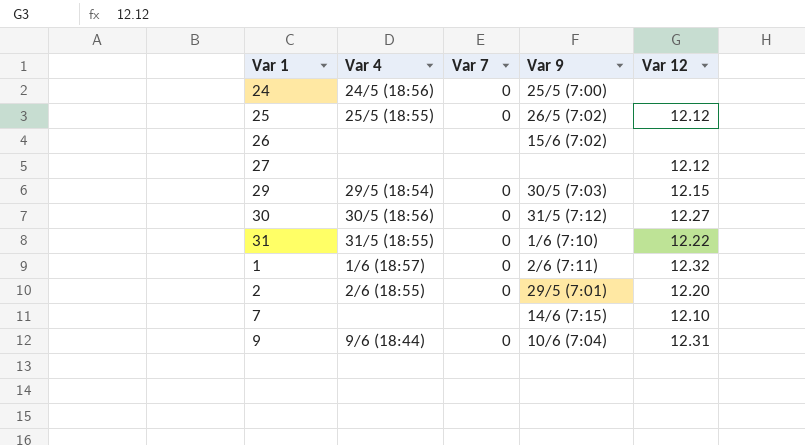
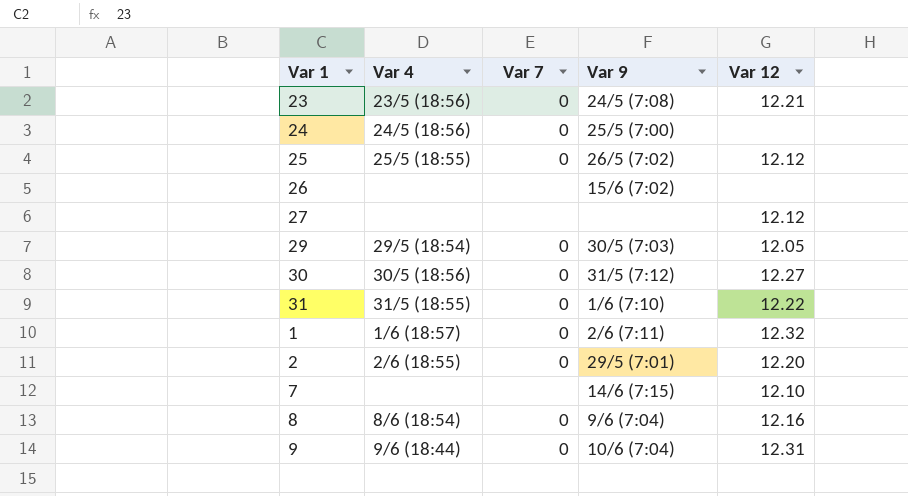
row 23: none -> 23/5 (18:56) | 0 | 24/5 (7:08) | 12.21
29 | Var 12: 12.15 -> 12.05
row 8: none -> 8/6 (18:54) | 0 | 9/6 (7:04) | 12.16

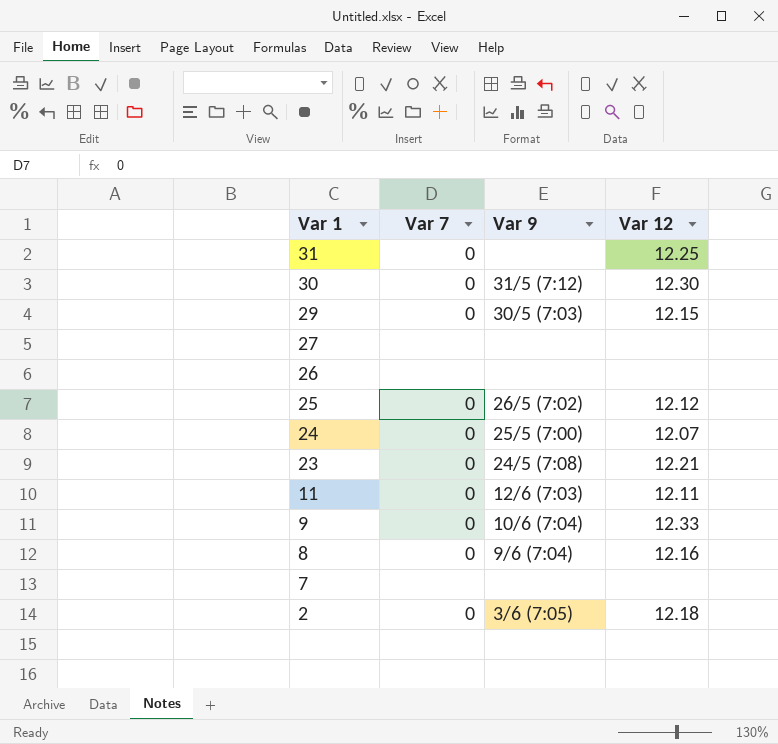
row order: none -> Var 1 descending
column Var 4 | position: 2 -> none
row 1: 1/6 (18:57) | 0 | 2/6 (7:11) | 12.32 -> none
31 | Var 9: 1/6 (7:10) -> none
31 | Var 12: 12.22 -> 12.25
30 | Var 12: 12.27 -> 12.30
29 | Var 12: 12.05 -> 12.15
27 | Var 12: 12.12 -> none
26 | Var 9: 15/6 (7:02) -> none
24 | Var 12: none -> 12.07
row 11: none -> 0 | 12/6 (7:03) | 12.11
9 | Var 12: 12.31 -> 12.33
7 | Var 9: 14/6 (7:15) -> none
7 | Var 12: 12.10 -> none
2 | Var 9: 29/5 (7:01) -> 3/6 (7:05)
2 | Var 12: 12.20 -> 12.18

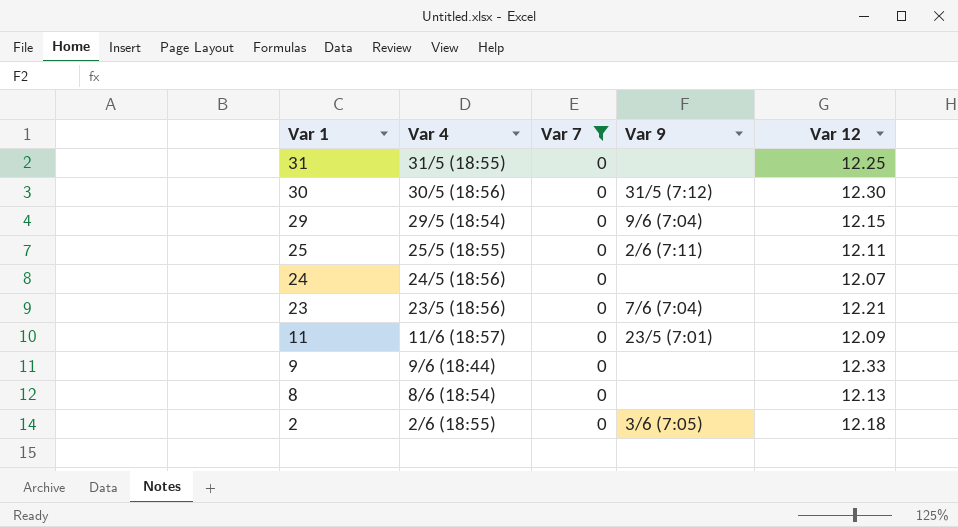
filter: none -> Var 7 = 0
column Var 4 | position: none -> 2
29 | Var 9: 30/5 (7:03) -> 9/6 (7:04)
25 | Var 9: 26/5 (7:02) -> 2/6 (7:11)
25 | Var 12: 12.12 -> 12.11
24 | Var 9: 25/5 (7:00) -> none
23 | Var 9: 24/5 (7:08) -> 7/6 (7:04)
11 | Var 9: 12/6 (7:03) -> 23/5 (7:01)
11 | Var 12: 12.11 -> 12.09
9 | Var 9: 10/6 (7:04) -> none
8 | Var 9: 9/6 (7:04) -> none
8 | Var 12: 12.16 -> 12.13

